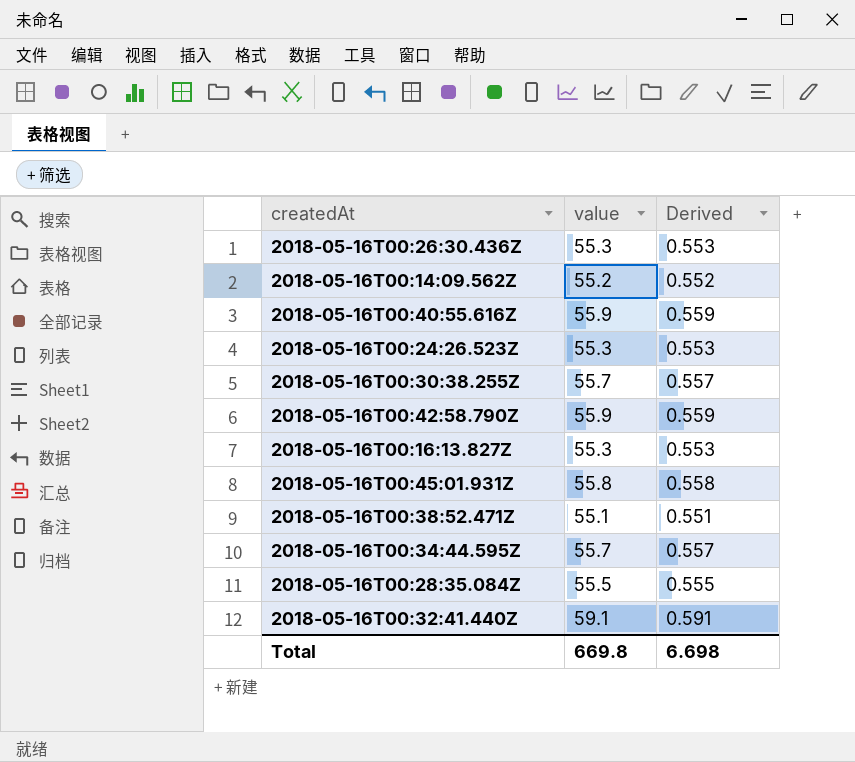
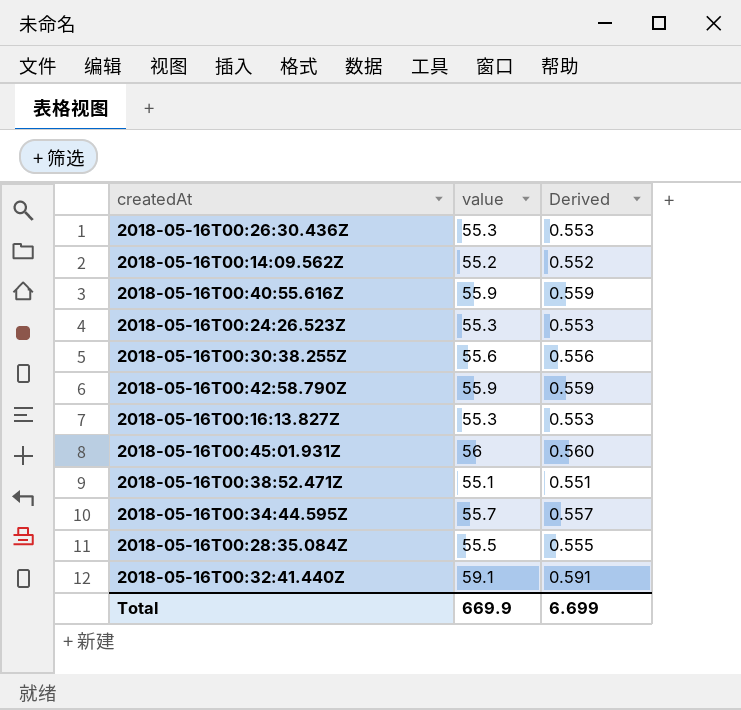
2018-05-16T00:30:38.255Z | value: 55.7 -> 55.6
2018-05-16T00:30:38.255Z | Derived: 0.557 -> 0.556
2018-05-16T00:45:01.931Z | value: 55.8 -> 56
2018-05-16T00:45:01.931Z | Derived: 0.558 -> 0.560
Total | value: 669.8 -> 669.9
Total | Derived: 6.698 -> 6.699

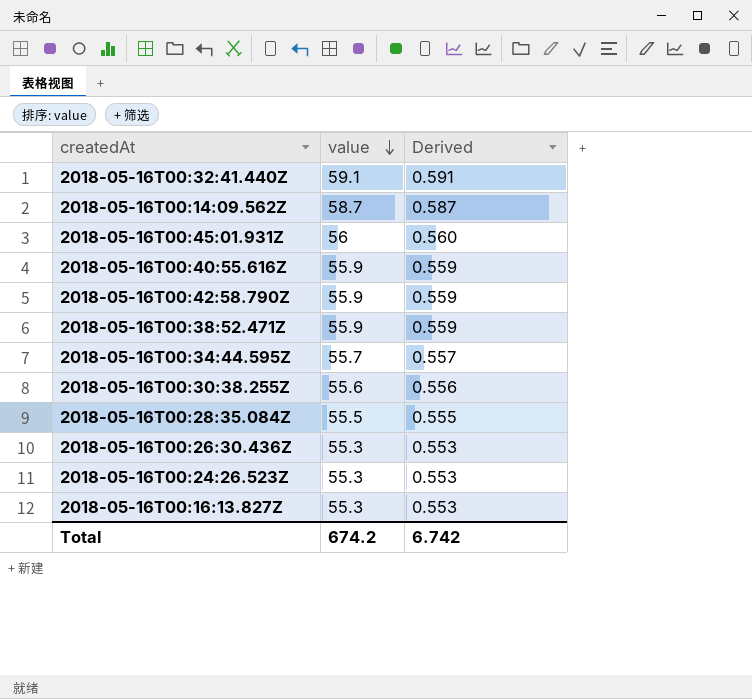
row order: none -> value descending
2018-05-16T00:14:09.562Z | value: 55.2 -> 58.7
2018-05-16T00:14:09.562Z | Derived: 0.552 -> 0.587
2018-05-16T00:38:52.471Z | value: 55.1 -> 55.9
2018-05-16T00:38:52.471Z | Derived: 0.551 -> 0.559
Total | value: 669.9 -> 674.2
Total | Derived: 6.699 -> 6.742

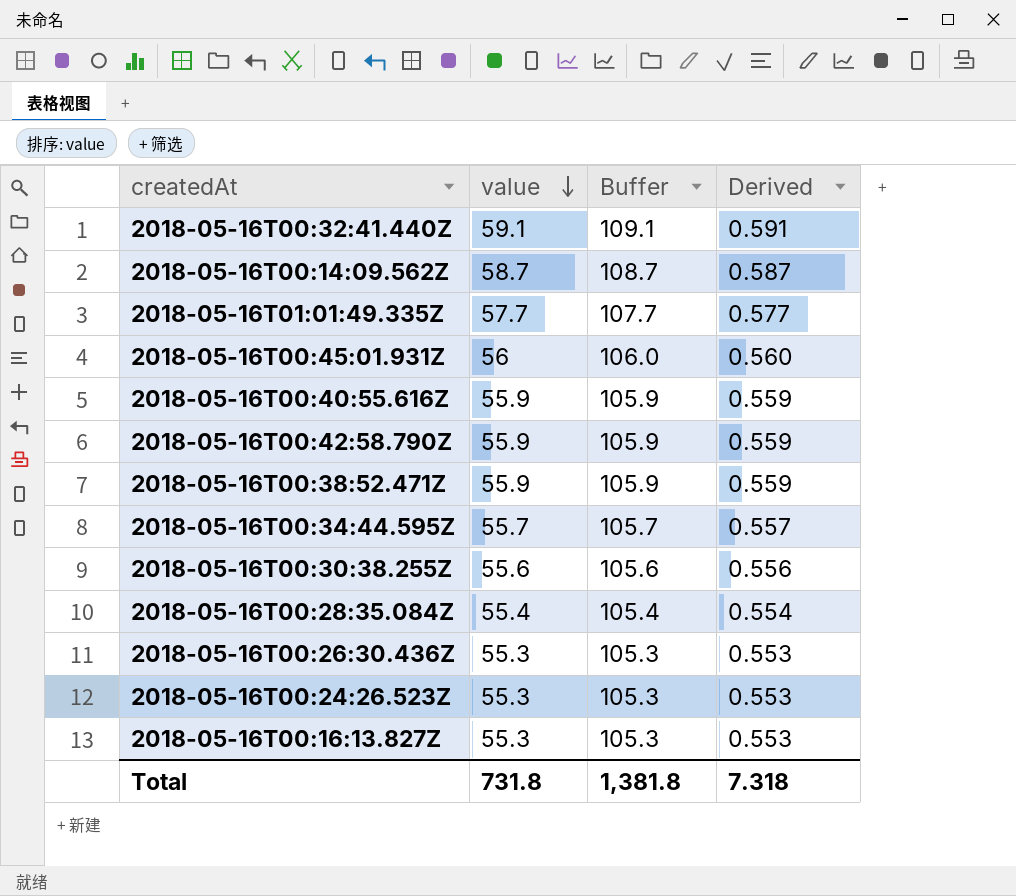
column Buffer | formula: none -> [value] + 50
row 2018-05-16T01:01:49.335Z: none -> 57.7 | 107.7 | 0.577
2018-05-16T00:28:35.084Z | value: 55.5 -> 55.4
2018-05-16T00:28:35.084Z | Derived: 0.555 -> 0.554
Total | value: 674.2 -> 731.8
Total | Derived: 6.742 -> 7.318

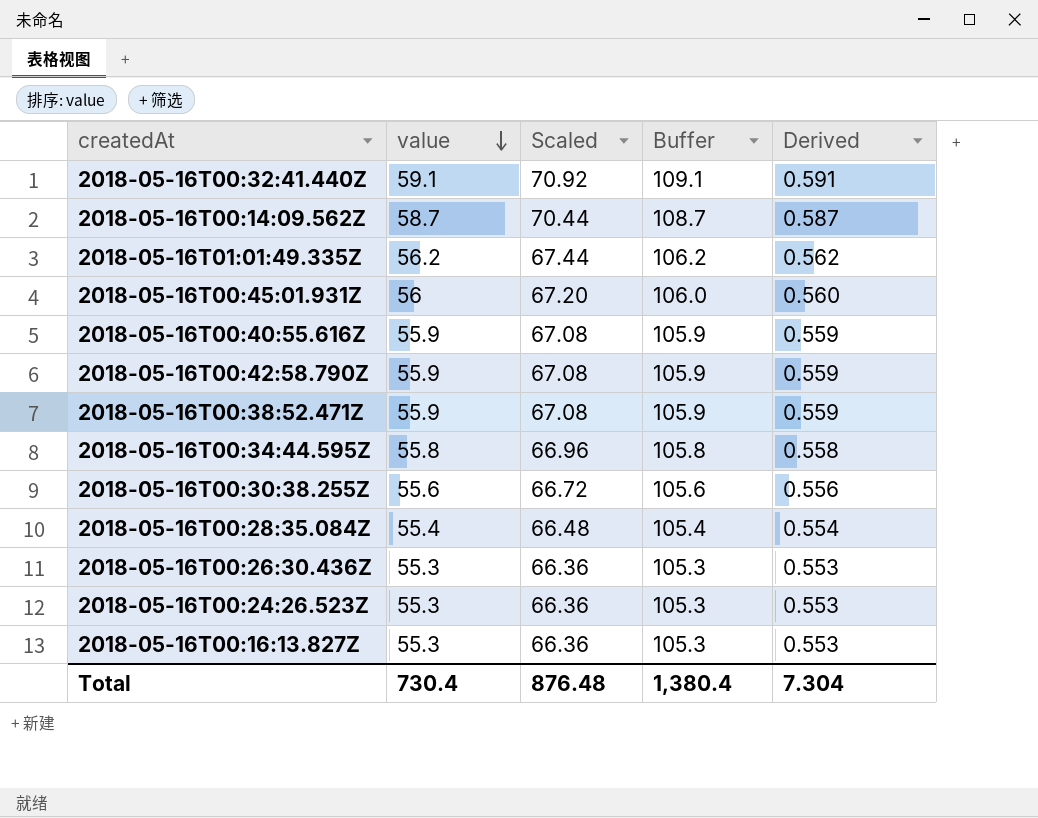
column Scaled | formula: none -> [value] * 1.2
2018-05-16T01:01:49.335Z | value: 57.7 -> 56.2
2018-05-16T01:01:49.335Z | Buffer: 107.7 -> 106.2
2018-05-16T01:01:49.335Z | Derived: 0.577 -> 0.562
2018-05-16T00:34:44.595Z | value: 55.7 -> 55.8
2018-05-16T00:34:44.595Z | Buffer: 105.7 -> 105.8
2018-05-16T00:34:44.595Z | Derived: 0.557 -> 0.558
Total | value: 731.8 -> 730.4
Total | Buffer: 1,381.8 -> 1,380.4
Total | Derived: 7.318 -> 7.304

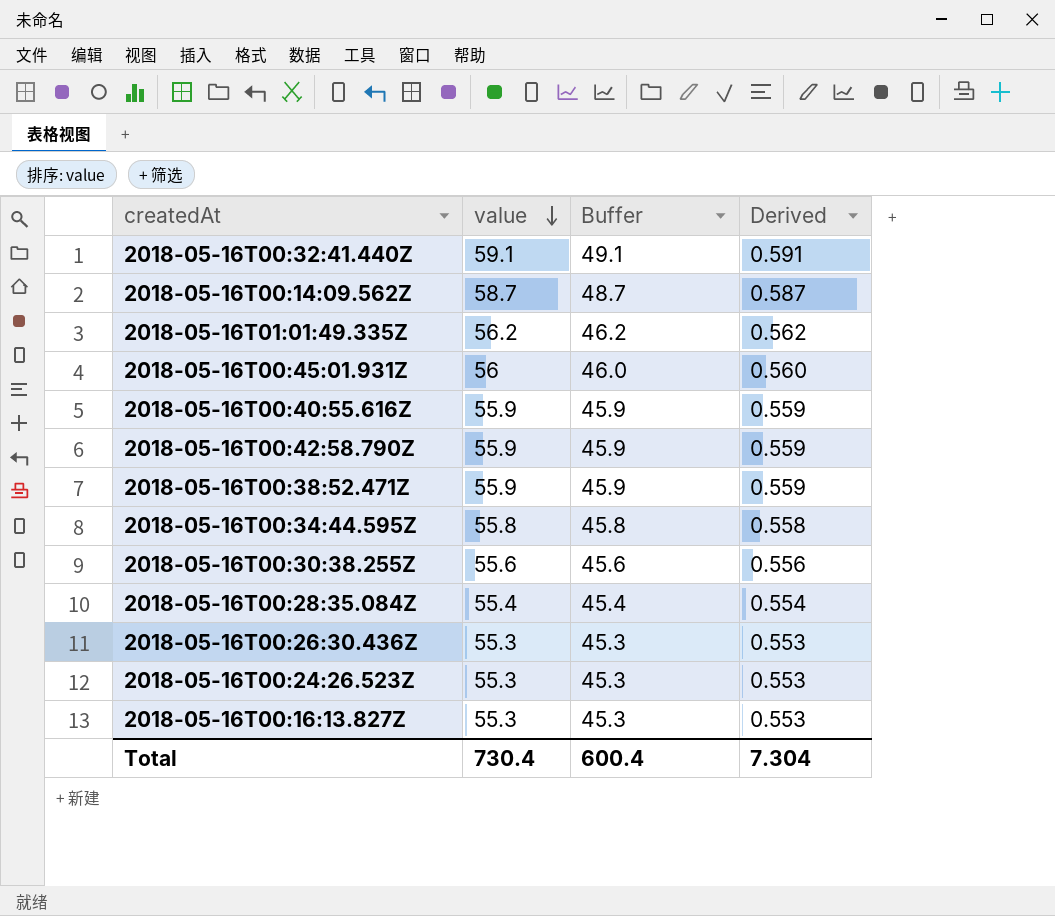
column Scaled | formula: [value] * 1.2 -> none
column Buffer | formula: [value] + 50 -> [value] - 10
Total | Buffer: 1,380.4 -> 600.4

